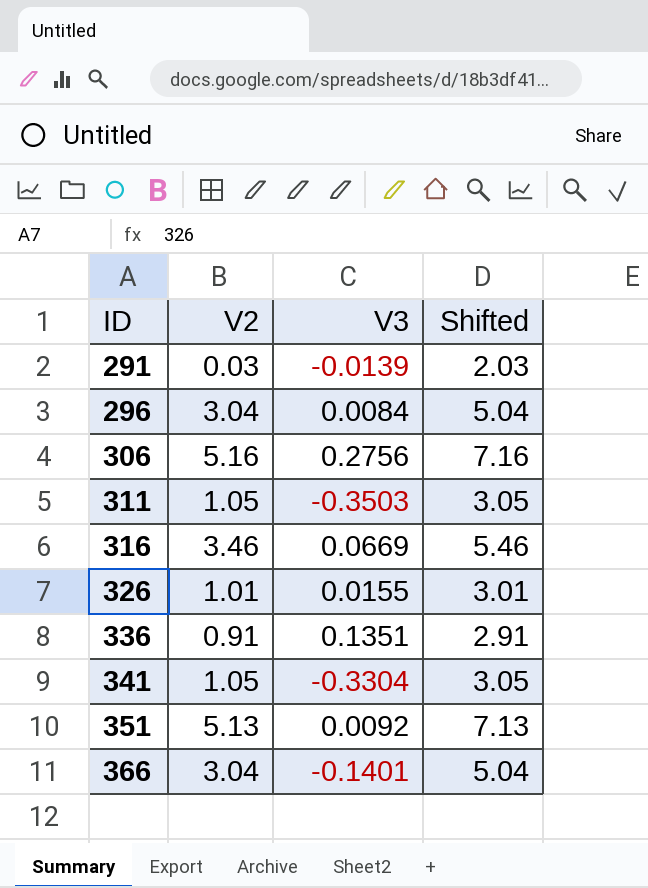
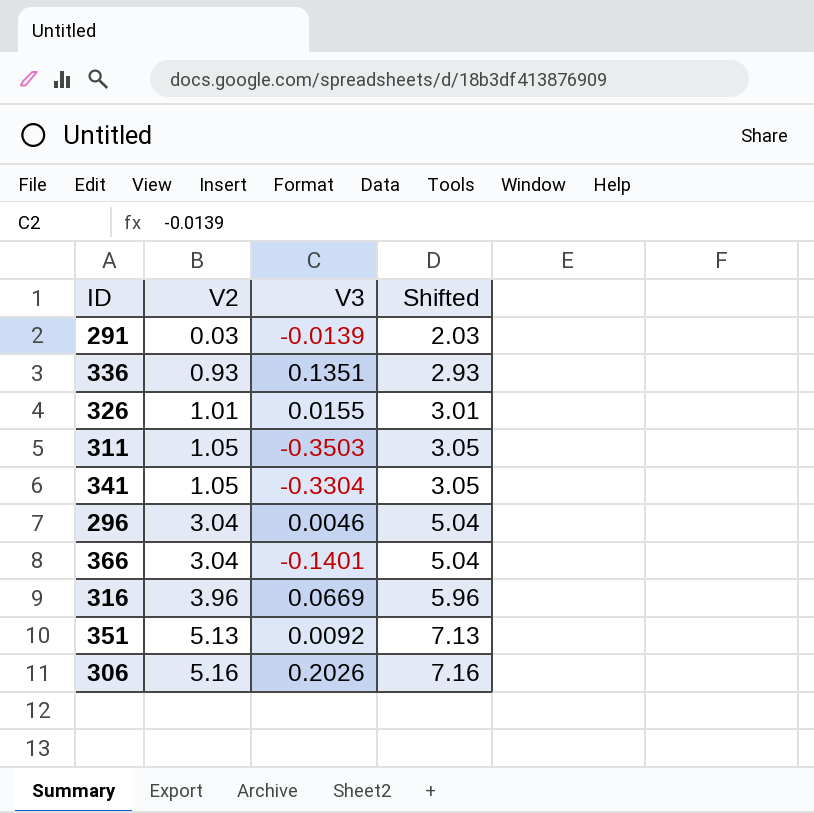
row order: ID ascending -> V2 ascending
336 | V2: 0.91 -> 0.93
336 | Shifted: 2.91 -> 2.93
296 | V3: 0.0084 -> 0.0046
316 | V2: 3.46 -> 3.96
316 | Shifted: 5.46 -> 5.96
306 | V3: 0.2756 -> 0.2026

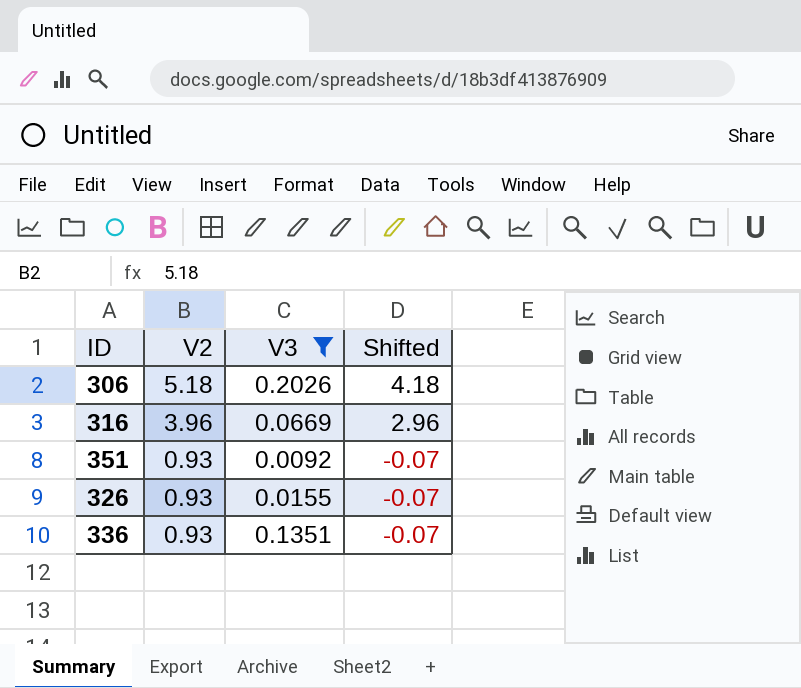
filter: none -> V3 >= 0.0092
row order: V2 ascending -> V2 descending
column Shifted | formula: [V2] + 2 -> [V2] - 1
306 | V2: 5.16 -> 5.18
351 | V2: 5.13 -> 0.93
326 | V2: 1.01 -> 0.93

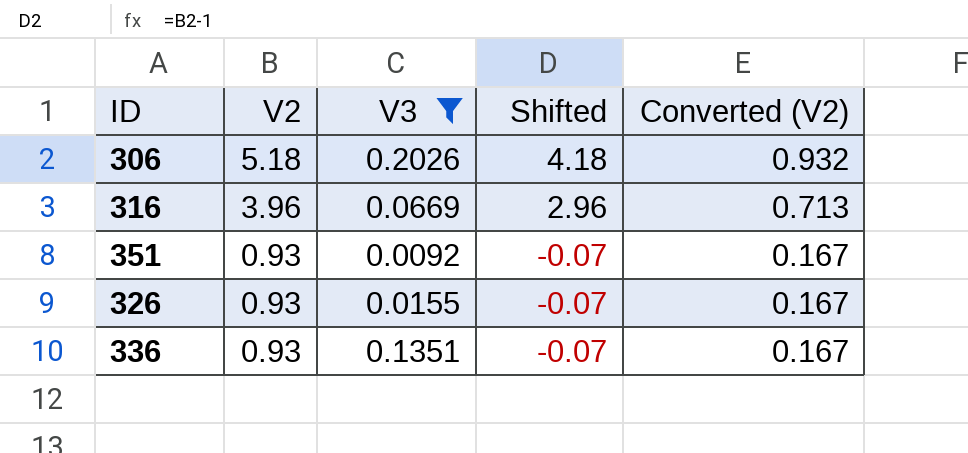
column Converted (V2) | formula: none -> [V2] * 0.18

